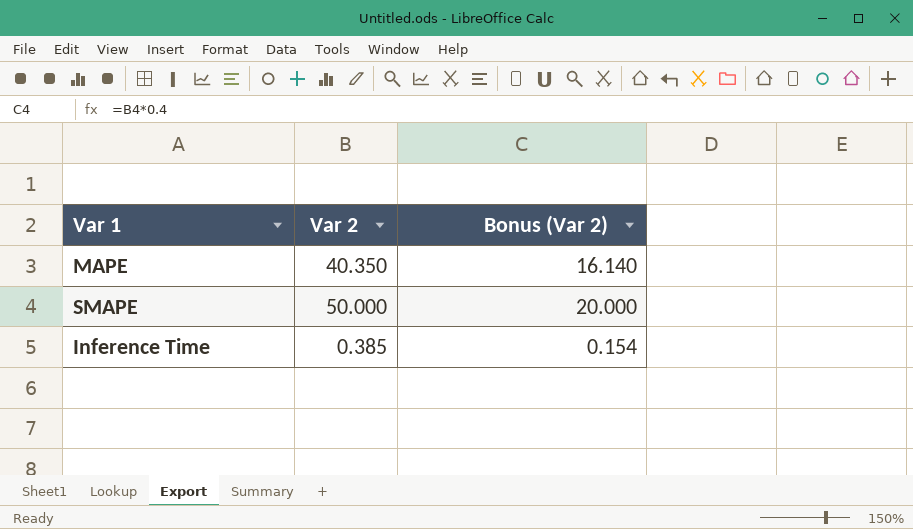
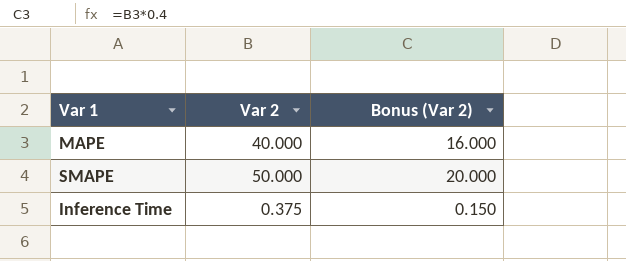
MAPE | Var 2: 40.350 -> 40.000
MAPE | Bonus (Var 2): 16.140 -> 16.000
Inference Time | Var 2: 0.385 -> 0.375
Inference Time | Bonus (Var 2): 0.154 -> 0.150

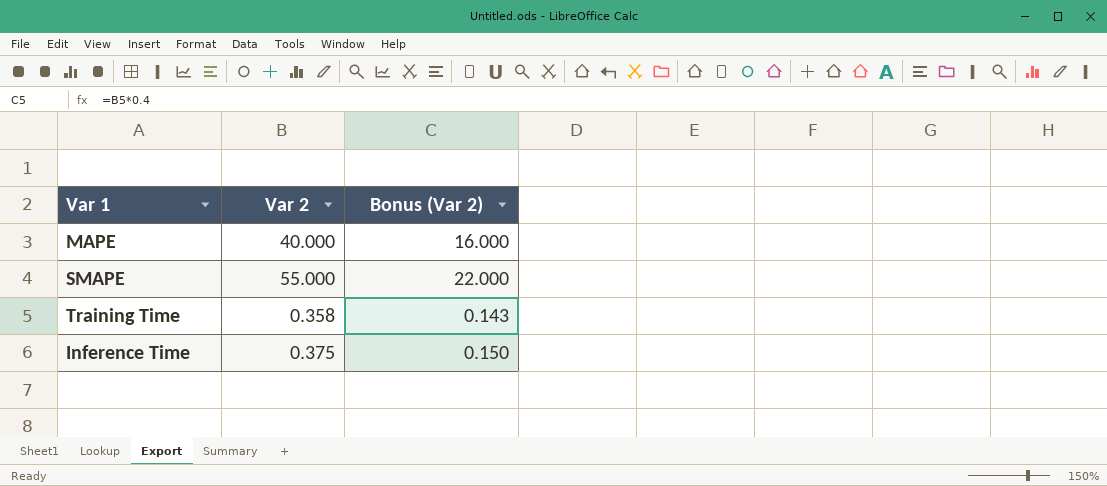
SMAPE | Var 2: 50.000 -> 55.000
SMAPE | Bonus (Var 2): 20.000 -> 22.000
row Training Time: none -> 0.358 | 0.143

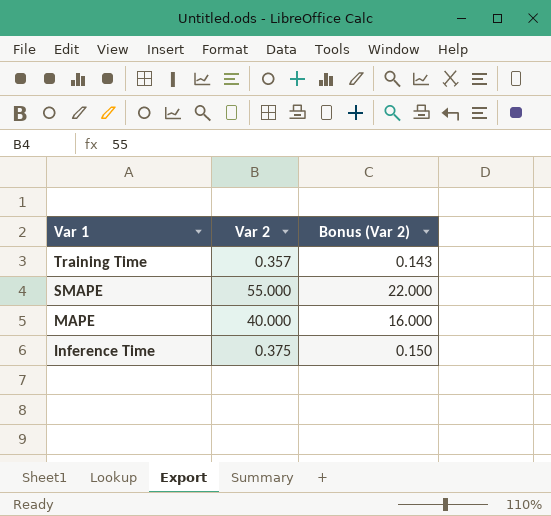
row order: none -> Var 1 descending
Training Time | Var 2: 0.358 -> 0.357

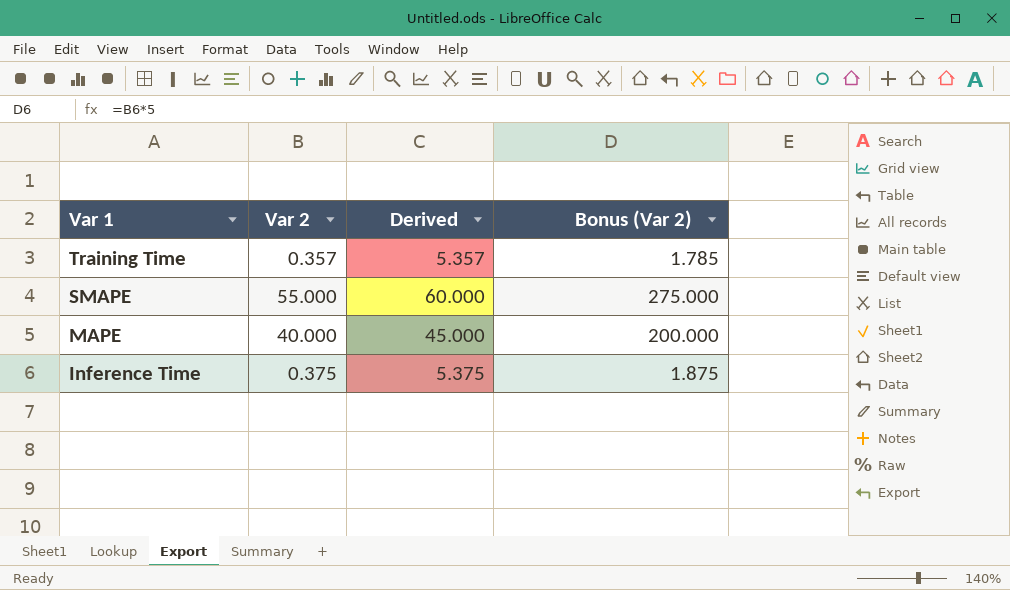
column Derived | formula: none -> [Var 2] + 5
column Bonus (Var 2) | formula: [Var 2] * 0.4 -> [Var 2] * 5

